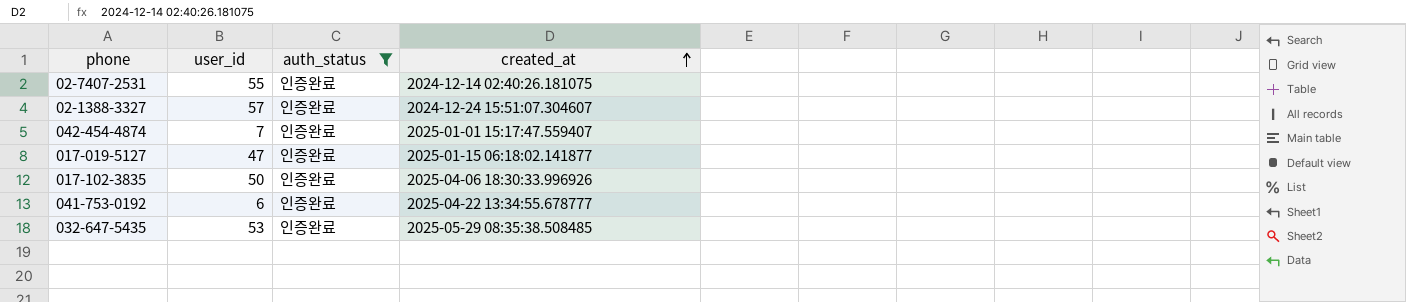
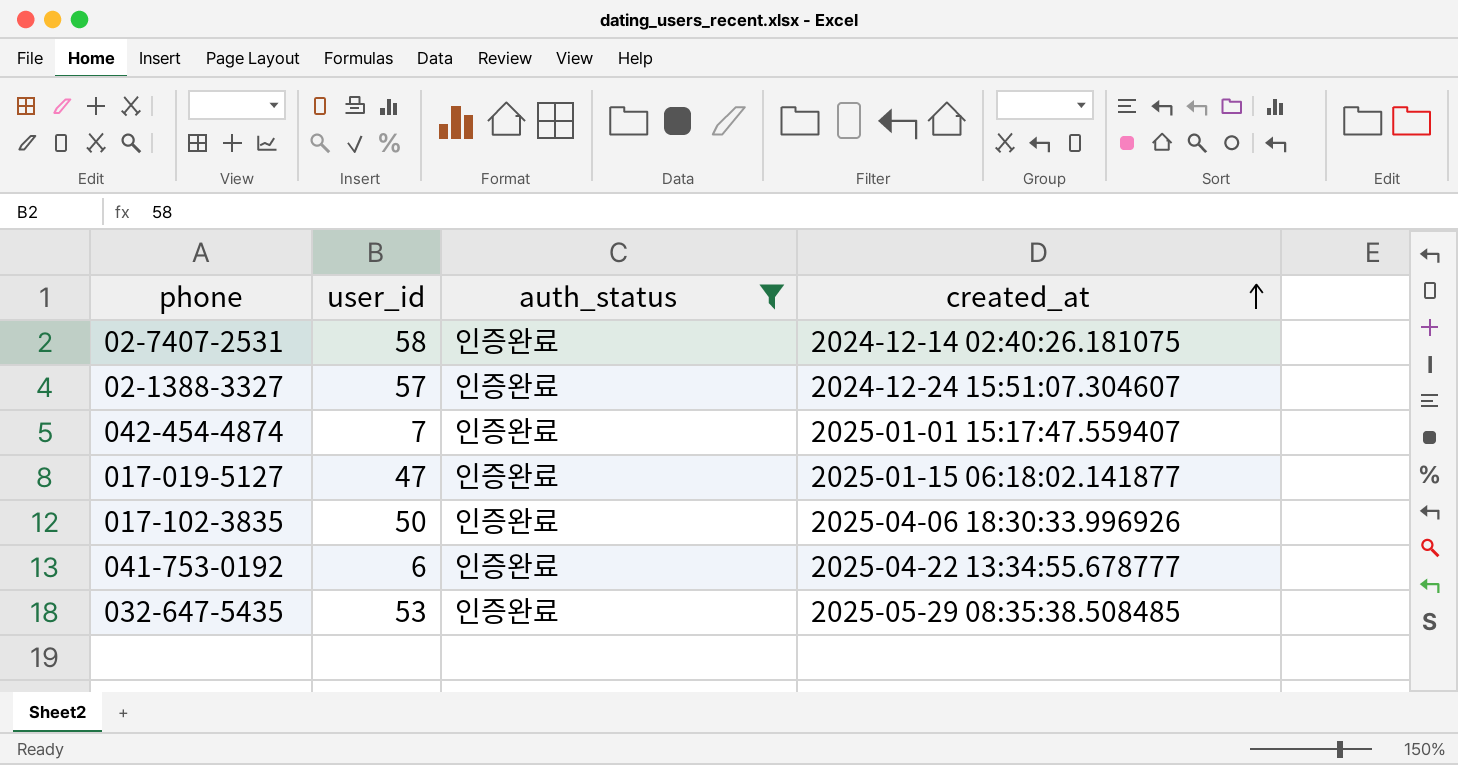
02-7407-2531 | user_id: 55 -> 58

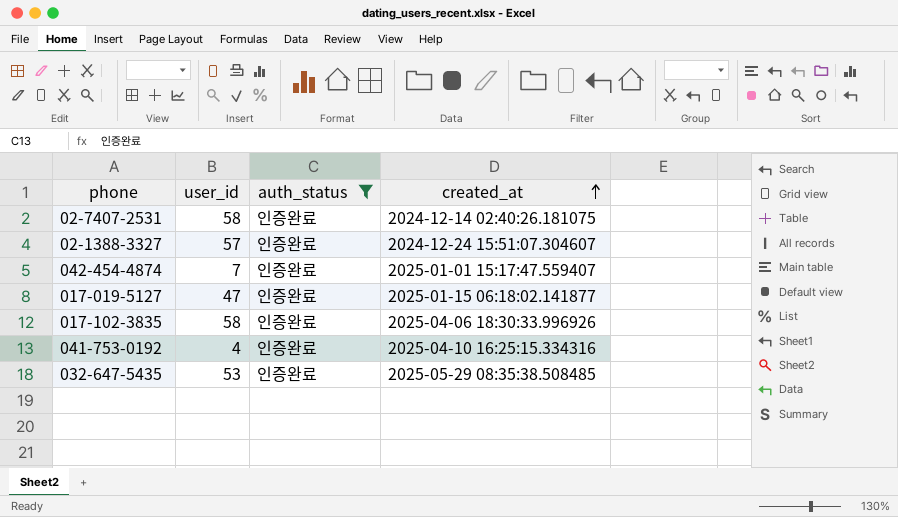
017-102-3835 | user_id: 50 -> 58
041-753-0192 | user_id: 6 -> 4
041-753-0192 | created_at: 2025-04-22 13:34:55.678777 -> 2025-04-10 16:25:15.334316

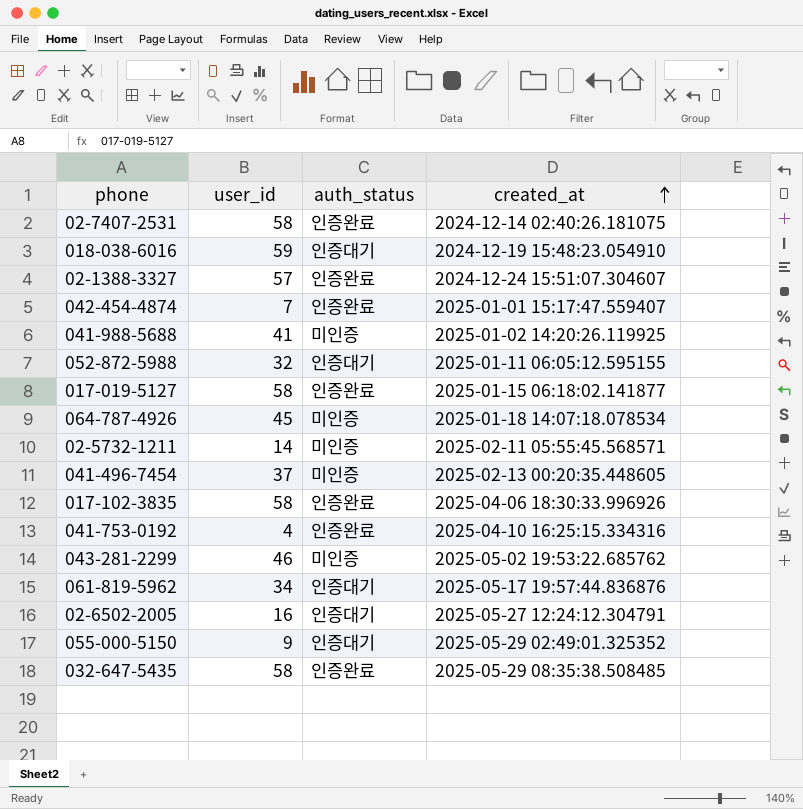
filter: auth_status = 인증완료 -> none
017-019-5127 | user_id: 47 -> 58
032-647-5435 | user_id: 53 -> 58

